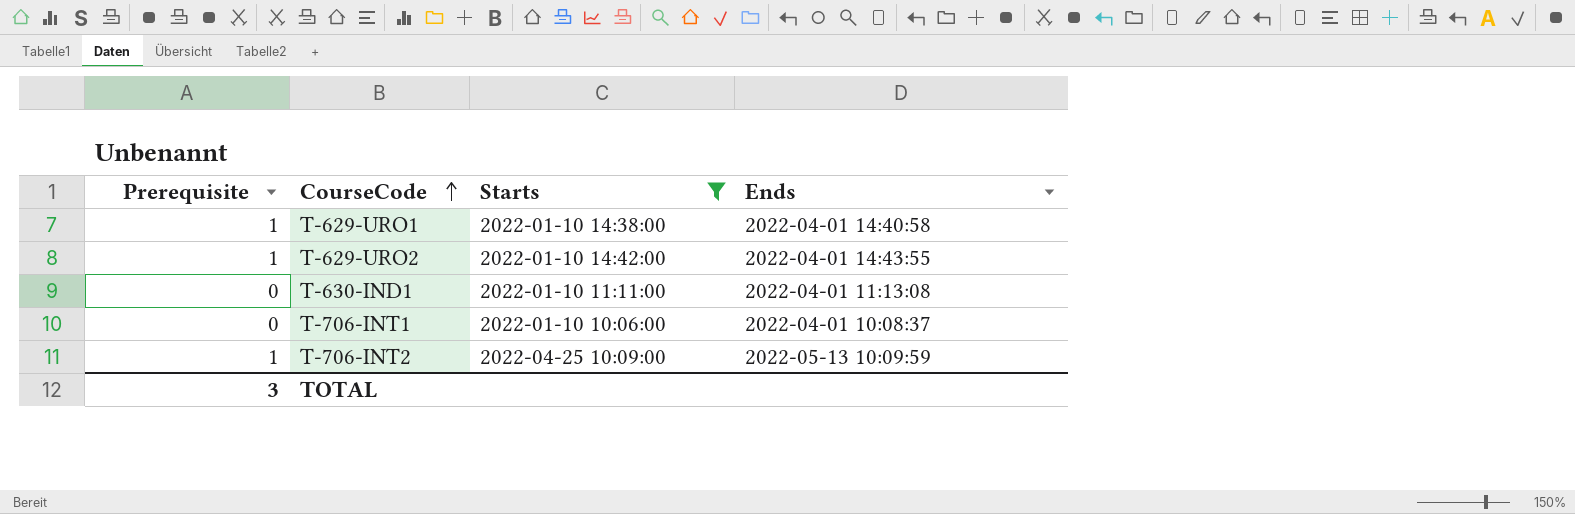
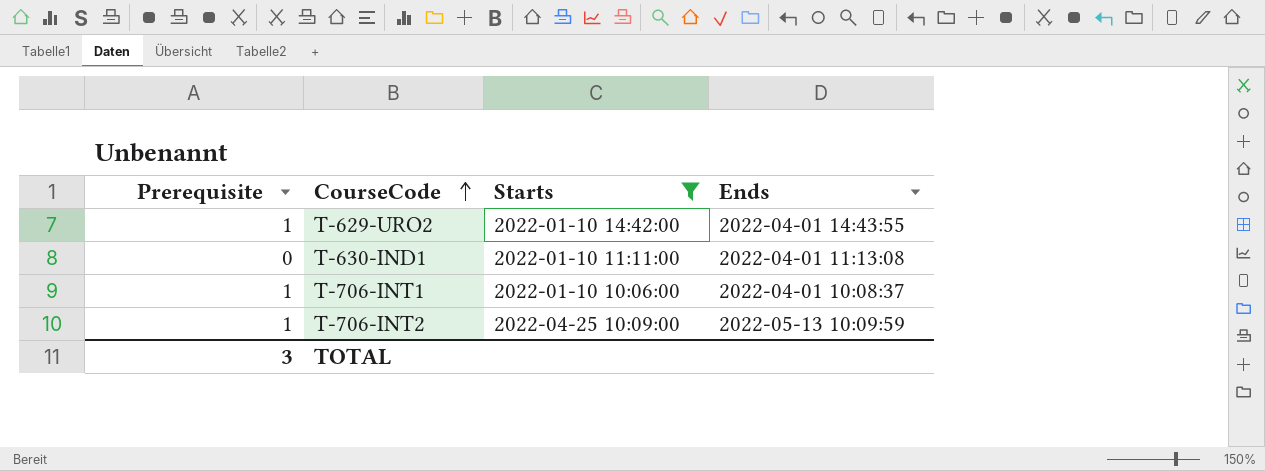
row T-629-URO1: 1 | 2022-01-10 14:38:00 | 2022-04-01 14:40:58 -> none
T-706-INT1 | Prerequisite: 0 -> 1

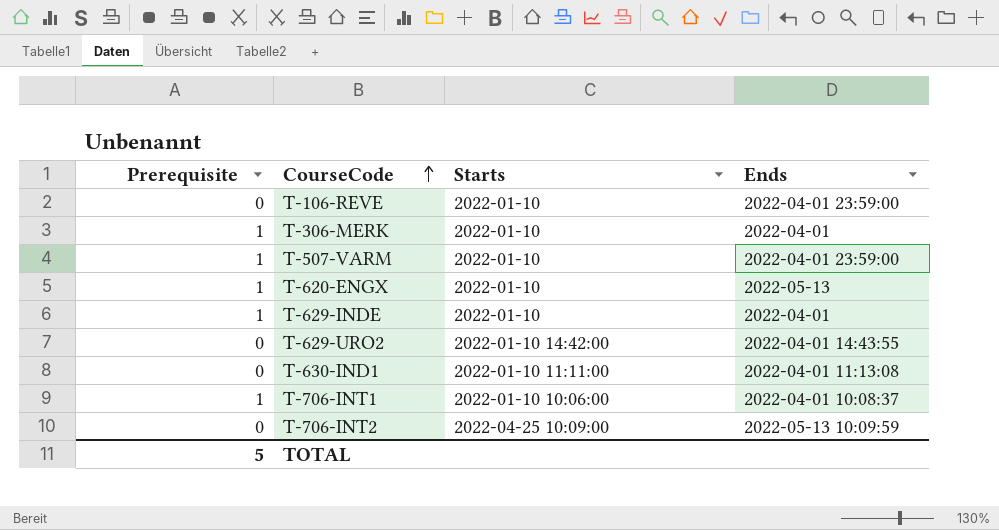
filter: Starts != 2022-01-10 -> none
T-629-URO2 | Prerequisite: 1 -> 0
T-706-INT2 | Prerequisite: 1 -> 0
TOTAL | Prerequisite: 3 -> 5

